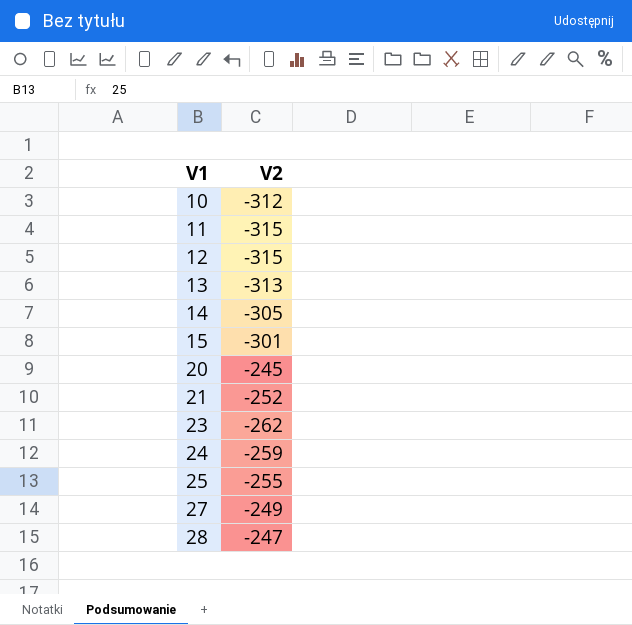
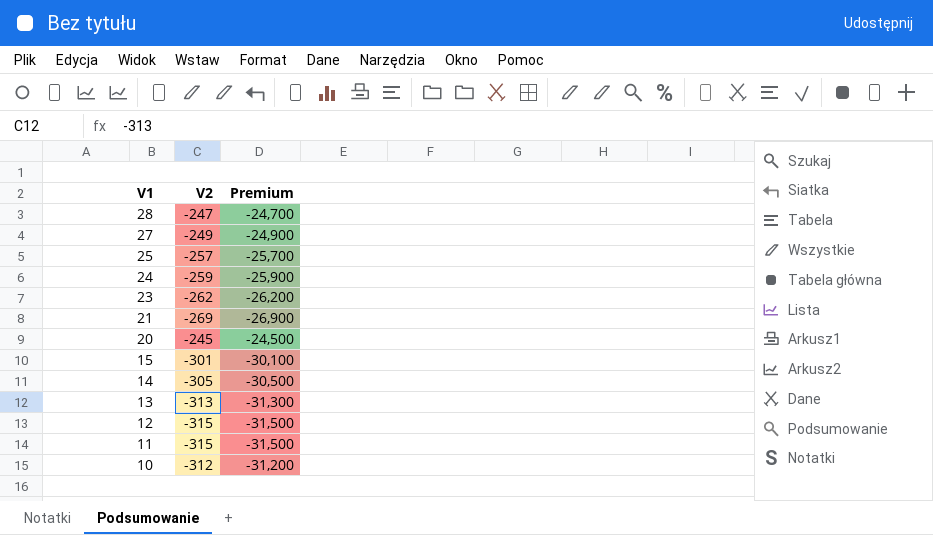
row order: V1 ascending -> V1 descending
column Premium | formula: none -> [V2] * 100
25 | V2: -255 -> -257
21 | V2: -252 -> -269

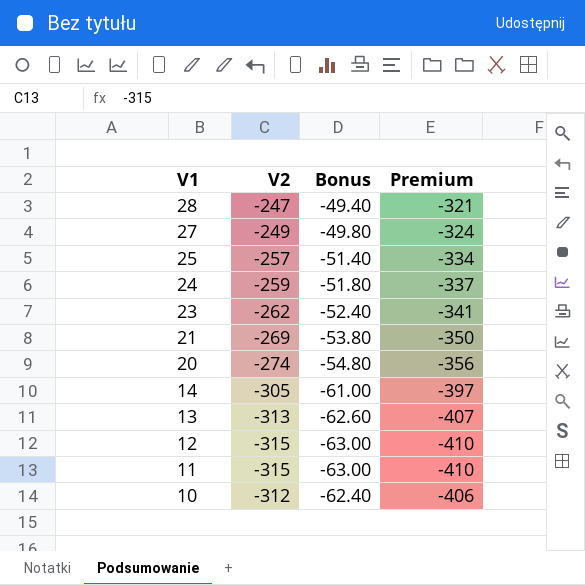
column Bonus | formula: none -> [V2] * 0.2
column Premium | formula: [V2] * 100 -> [V2] * 1.3
row 15: -301 | -30,100 -> none
20 | V2: -245 -> -274

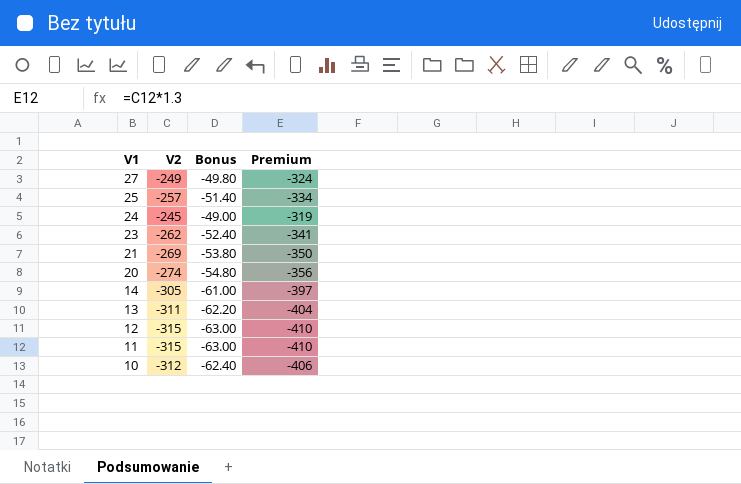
row 28: -247 | -49.40 | -321 -> none
24 | V2: -259 -> -245
24 | Bonus: -51.80 -> -49.00
24 | Premium: -337 -> -319
13 | V2: -313 -> -311
13 | Bonus: -62.60 -> -62.20
13 | Premium: -407 -> -404

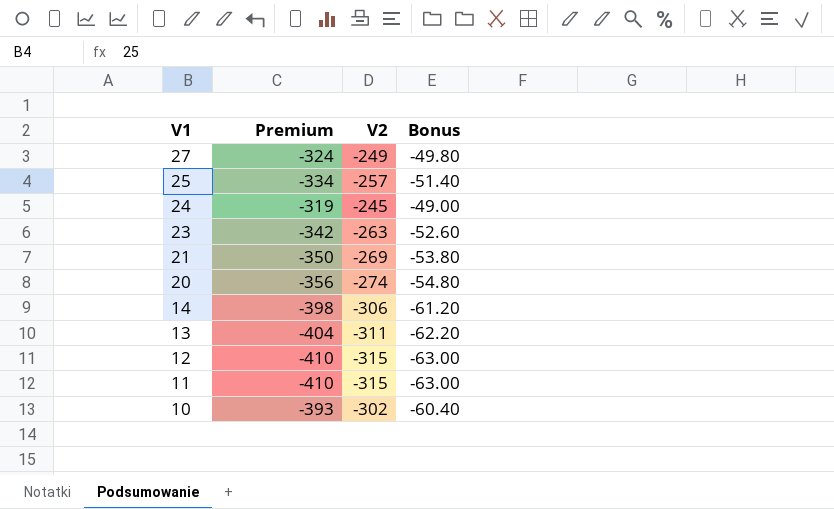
column Premium | position: 4 -> 2
23 | Premium: -341 -> -342
23 | V2: -262 -> -263
23 | Bonus: -52.40 -> -52.60
14 | Premium: -397 -> -398
14 | V2: -305 -> -306
14 | Bonus: -61.00 -> -61.20
10 | Premium: -406 -> -393
10 | V2: -312 -> -302
10 | Bonus: -62.40 -> -60.40

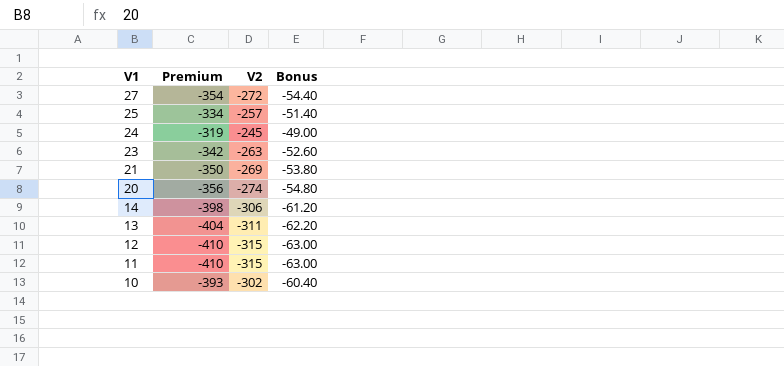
27 | Premium: -324 -> -354
27 | V2: -249 -> -272
27 | Bonus: -49.80 -> -54.40

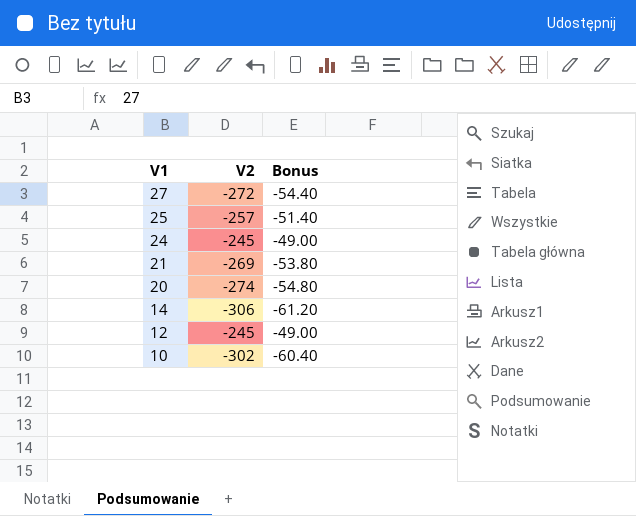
column Premium | formula: [V2] * 1.3 -> none
row 23: -342 | -263 | -52.60 -> none
row 13: -404 | -311 | -62.20 -> none
row 11: -410 | -315 | -63.00 -> none
12 | V2: -315 -> -245
12 | Bonus: -63.00 -> -49.00

